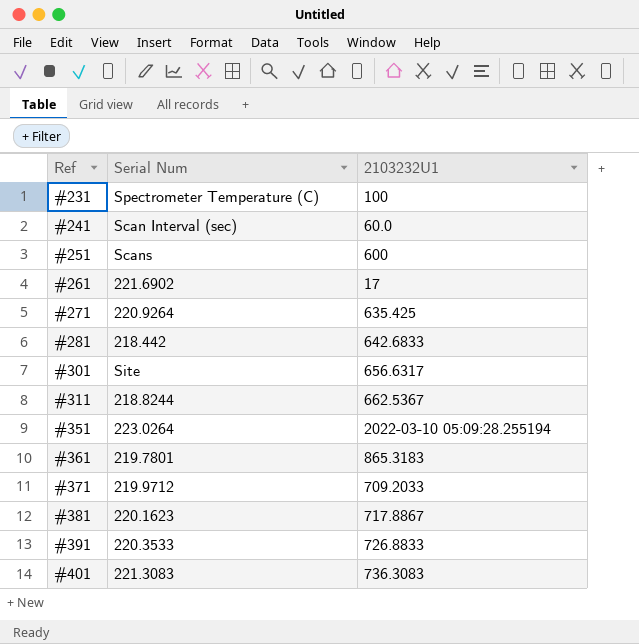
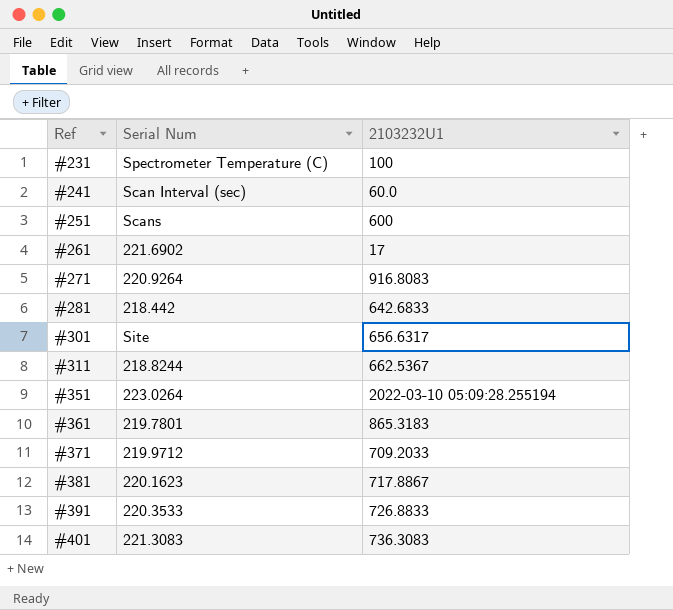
#271 | 2103232U1: 635.425 -> 916.8083

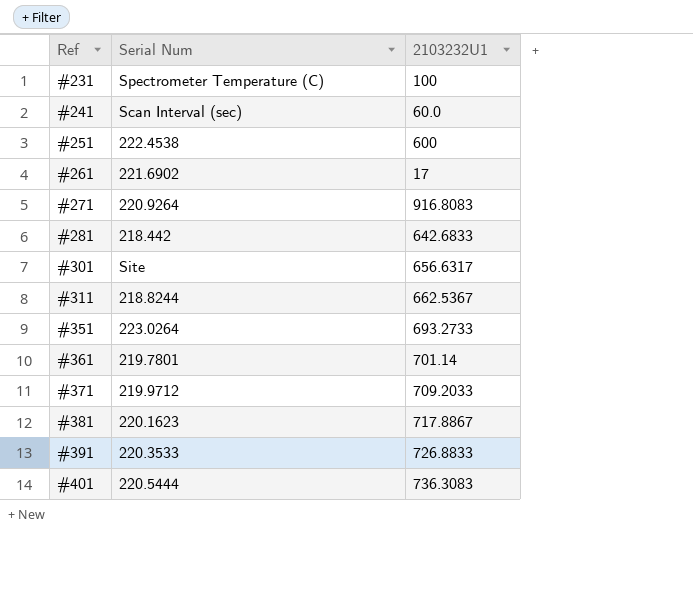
#251 | Serial Num: Scans -> 222.4538
#351 | 2103232U1: 2022-03-10 05:09:28.255194 -> 693.2733
#361 | 2103232U1: 865.3183 -> 701.14
#401 | Serial Num: 221.3083 -> 220.5444

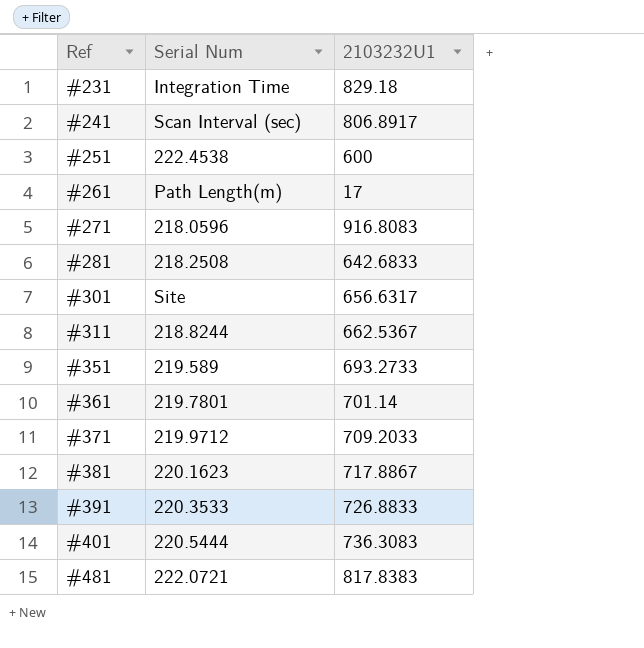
#231 | Serial Num: Spectrometer Temperature (C) -> Integration Time
#231 | 2103232U1: 100 -> 829.18
#241 | 2103232U1: 60.0 -> 806.8917
#261 | Serial Num: 221.6902 -> Path Length(m)
#271 | Serial Num: 220.9264 -> 218.0596
#281 | Serial Num: 218.442 -> 218.2508
#351 | Serial Num: 223.0264 -> 219.589
row #481: none -> 222.0721 | 817.8383

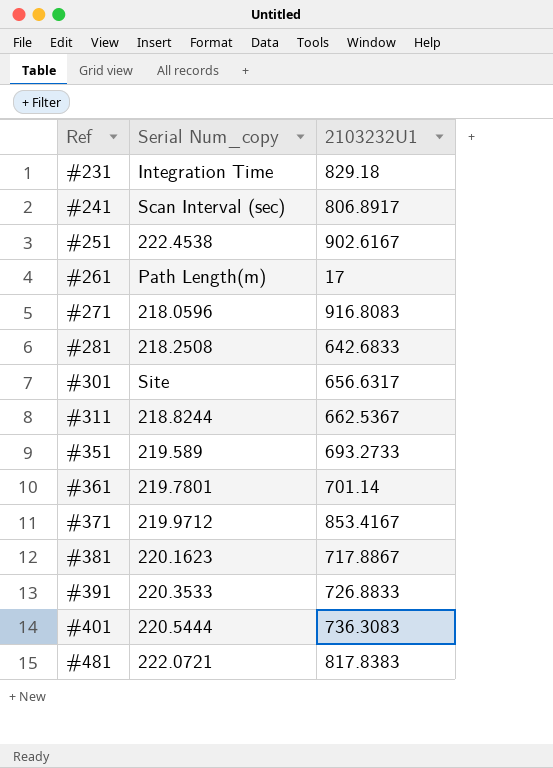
column name: Serial Num -> Serial Num_copy
#251 | 2103232U1: 600 -> 902.6167
#371 | 2103232U1: 709.2033 -> 853.4167

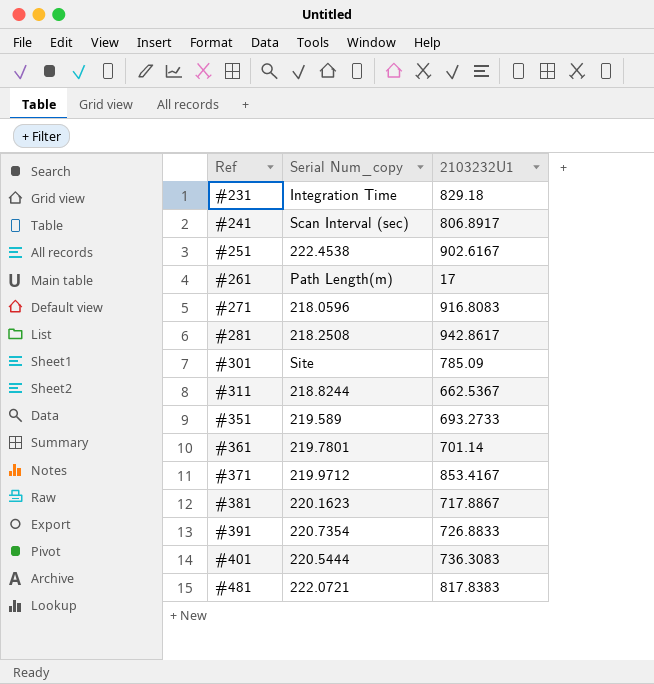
#281 | 2103232U1: 642.6833 -> 942.8617
#301 | 2103232U1: 656.6317 -> 785.09
#391 | Serial Num_copy: 220.3533 -> 220.7354

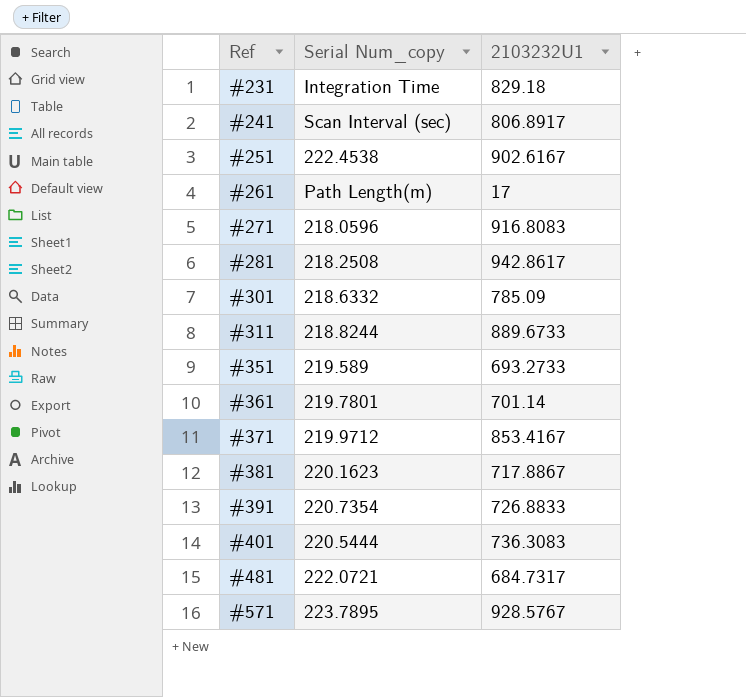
#301 | Serial Num_copy: Site -> 218.6332
#311 | 2103232U1: 662.5367 -> 889.6733
#481 | 2103232U1: 817.8383 -> 684.7317
row #571: none -> 223.7895 | 928.5767

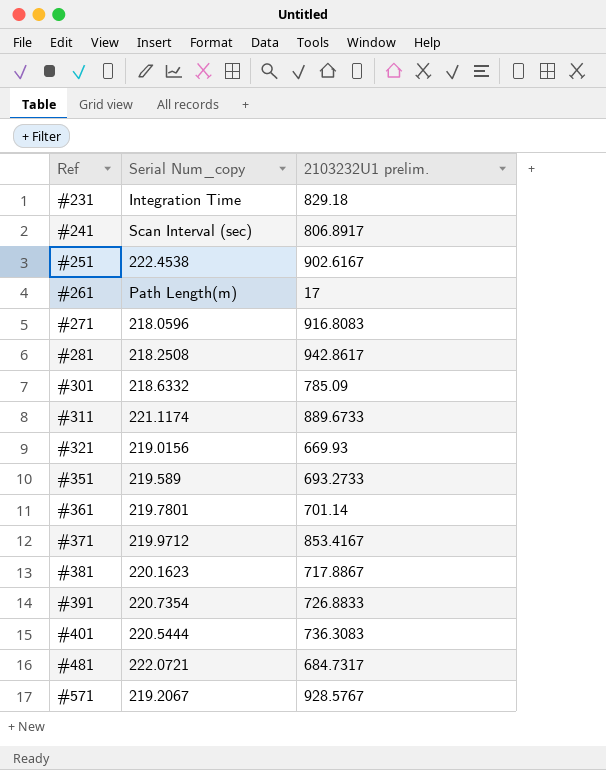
column name: 2103232U1 -> 2103232U1 prelim.
#311 | Serial Num_copy: 218.8244 -> 221.1174
row #321: none -> 219.0156 | 669.93
#571 | Serial Num_copy: 223.7895 -> 219.2067

